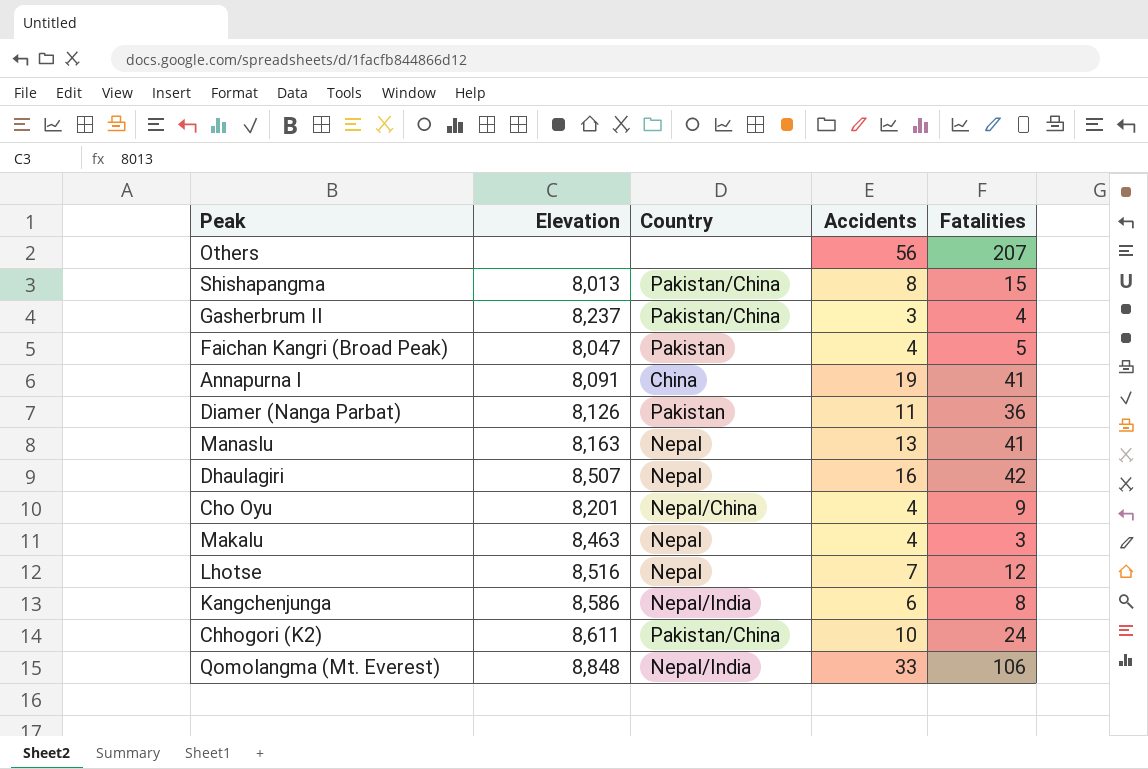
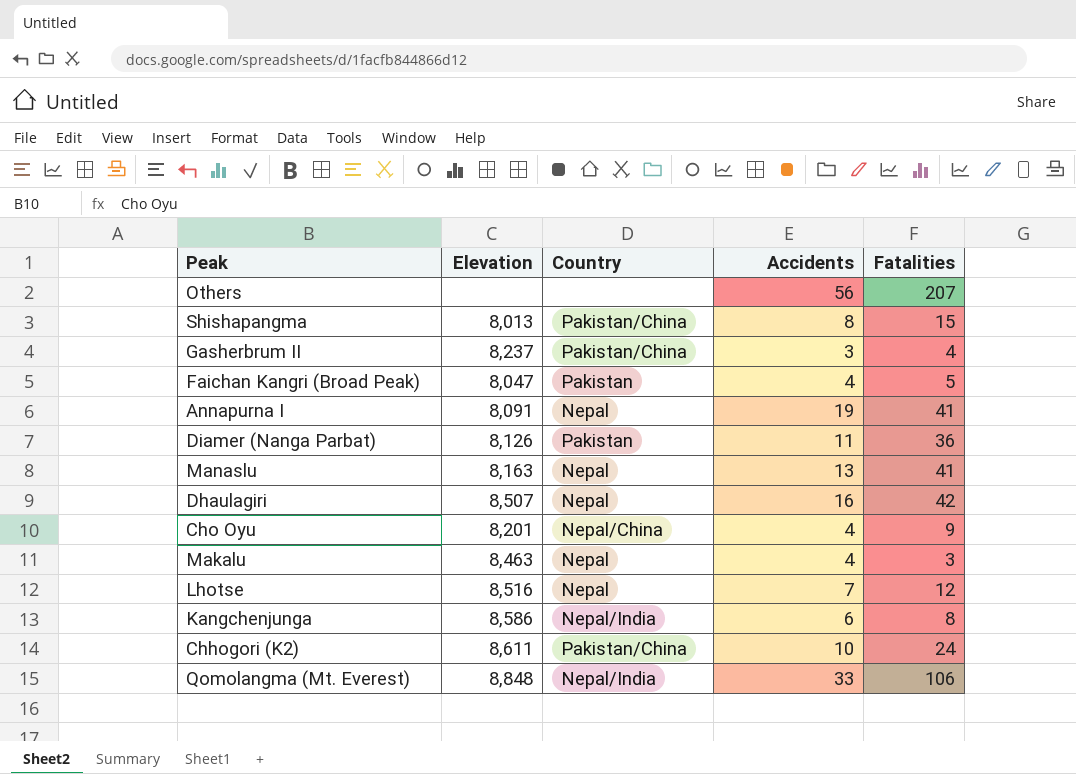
Annapurna I | Country: China -> Nepal

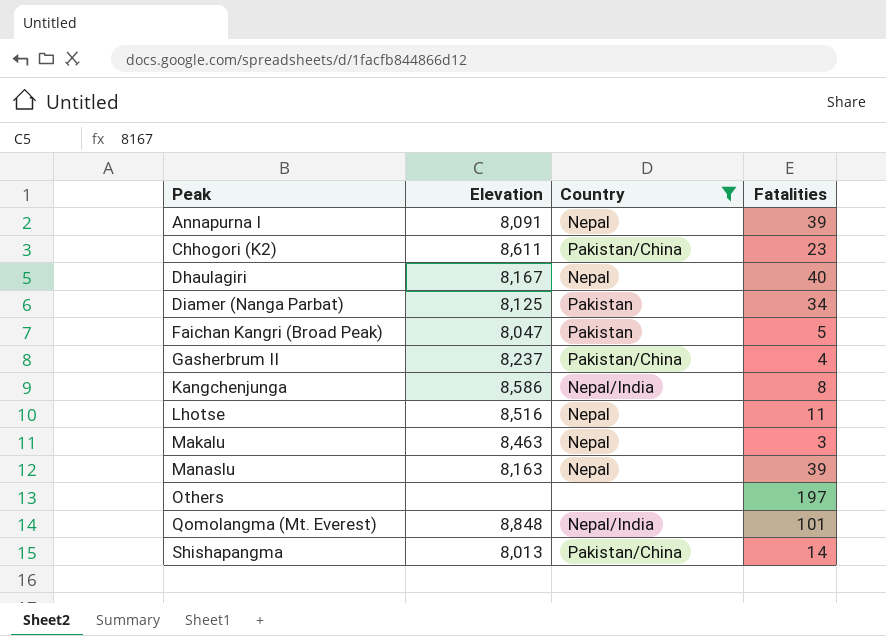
filter: none -> Country != Nepal/China
row order: none -> Peak ascending
column Accidents | position: 4 -> none
Annapurna I | Fatalities: 41 -> 39
Chhogori (K2) | Fatalities: 24 -> 23
Dhaulagiri | Elevation: 8,507 -> 8,167
Dhaulagiri | Fatalities: 42 -> 40
Diamer (Nanga Parbat) | Elevation: 8,126 -> 8,125
Diamer (Nanga Parbat) | Fatalities: 36 -> 34
Lhotse | Fatalities: 12 -> 11
Manaslu | Fatalities: 41 -> 39
Others | Fatalities: 207 -> 197
Qomolangma (Mt. Everest) | Fatalities: 106 -> 101
Shishapangma | Fatalities: 15 -> 14

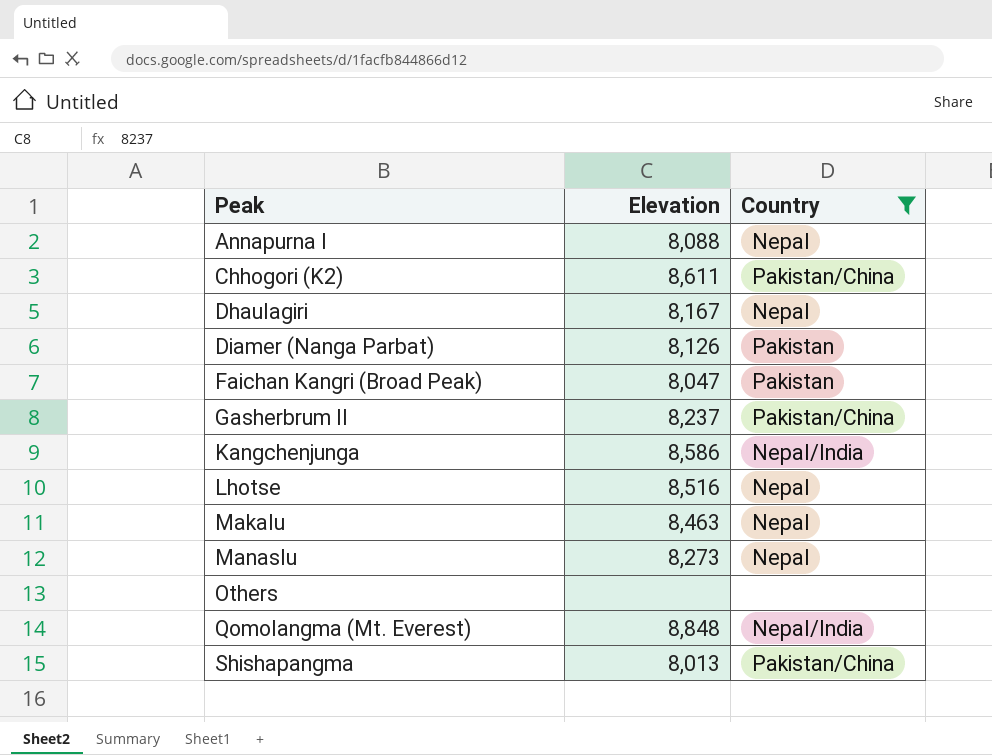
column Fatalities | position: 4 -> none
Annapurna I | Elevation: 8,091 -> 8,088
Diamer (Nanga Parbat) | Elevation: 8,125 -> 8,126
Manaslu | Elevation: 8,163 -> 8,273

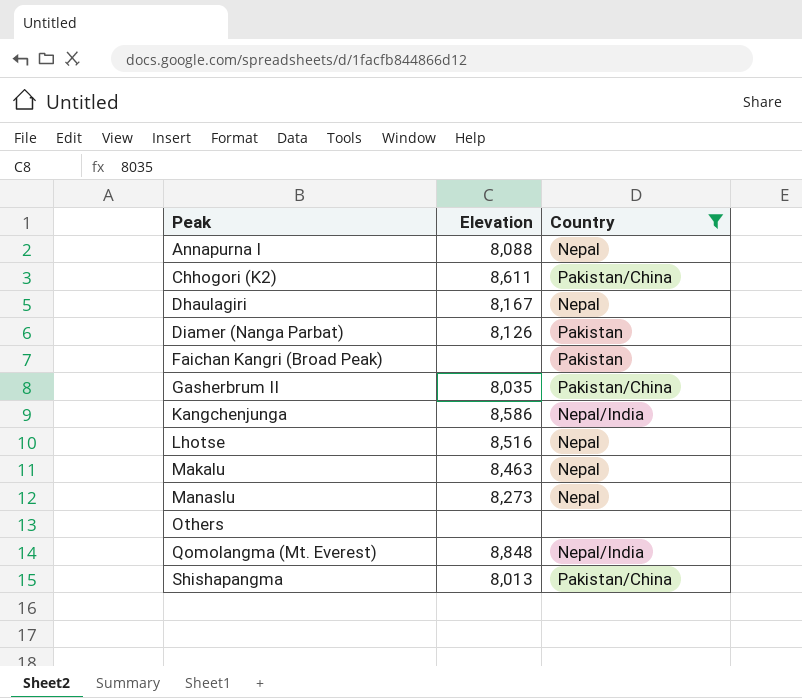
Faichan Kangri (Broad Peak) | Elevation: 8,047 -> none
Gasherbrum II | Elevation: 8,237 -> 8,035

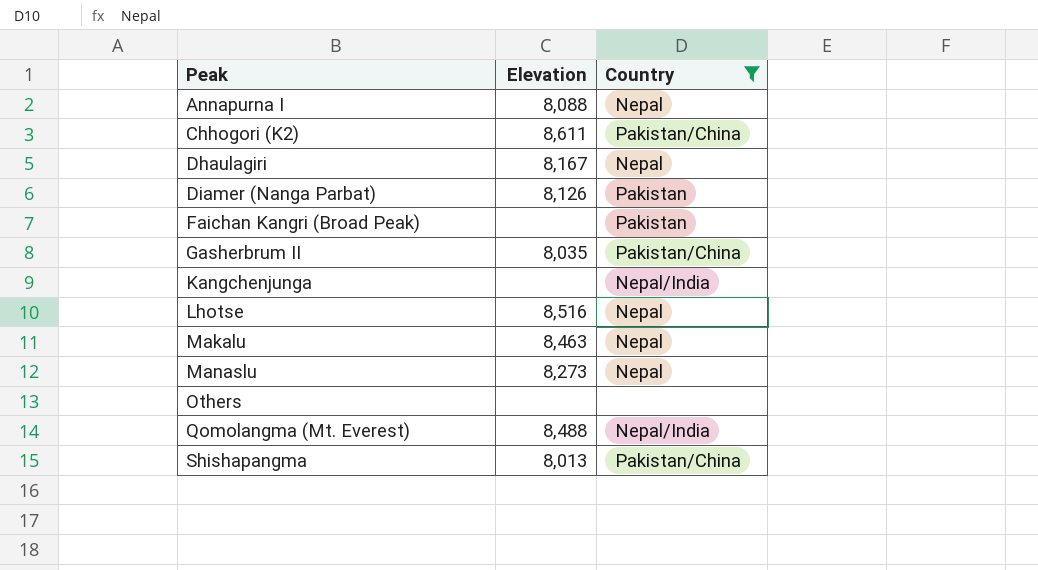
Kangchenjunga | Elevation: 8,586 -> none
Qomolangma (Mt. Everest) | Elevation: 8,848 -> 8,488

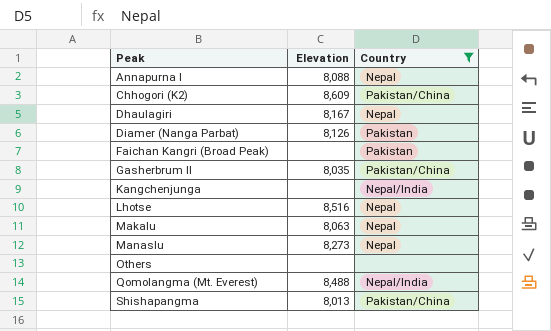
Chhogori (K2) | Elevation: 8,611 -> 8,609
Makalu | Elevation: 8,463 -> 8,063

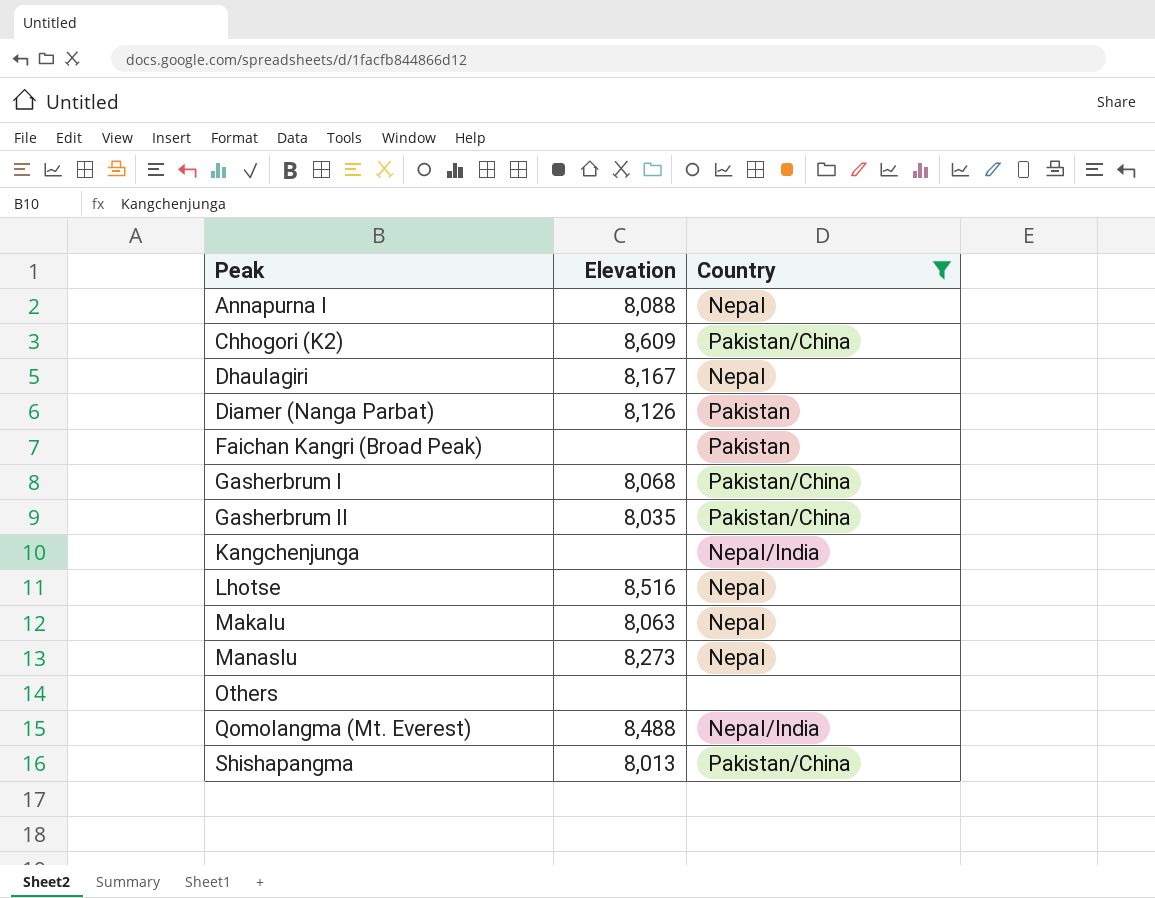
row Gasherbrum I: none -> 8,068 | Pakistan/China

